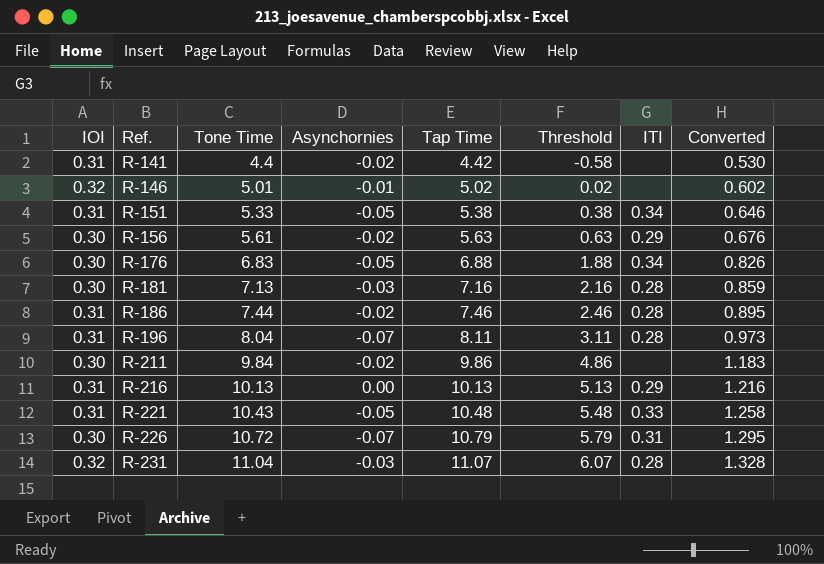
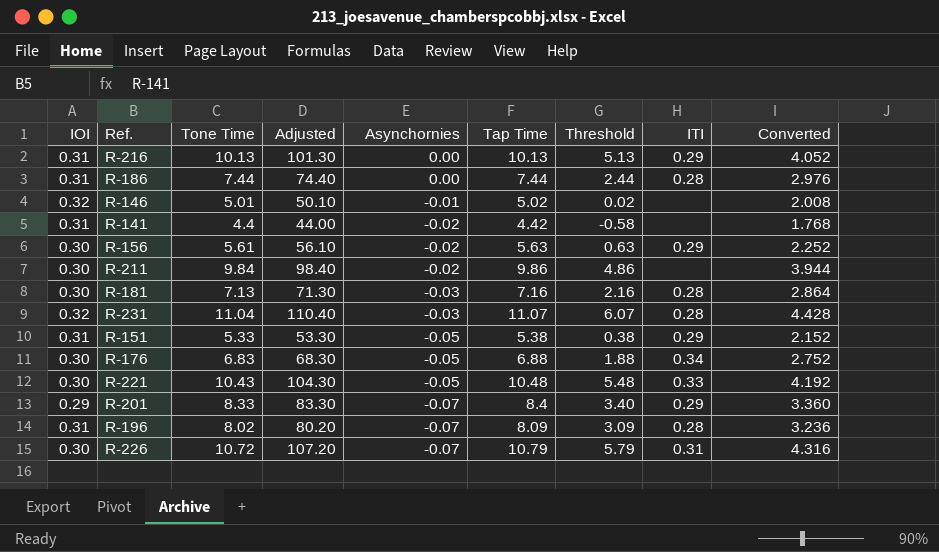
row order: Ref. ascending -> Asynchornies descending
column Adjusted | formula: none -> [Tone Time] * 10
column Converted | formula: [Tap Time] * 0.12 -> [Tap Time] * 0.4
R-186 | Asynchornies: -0.02 -> 0.00
R-186 | Tap Time: 7.46 -> 7.44
R-186 | Threshold: 2.46 -> 2.44
R-151 | ITI: 0.34 -> 0.29
R-221 | IOI: 0.31 -> 0.30
row R-201: none -> 0.29 | 8.33 | 83.30 | -0.07 | 8.4 | 3.40 | 0.29 | 3.360
R-196 | Tone Time: 8.04 -> 8.02
R-196 | Tap Time: 8.11 -> 8.09
R-196 | Threshold: 3.11 -> 3.09

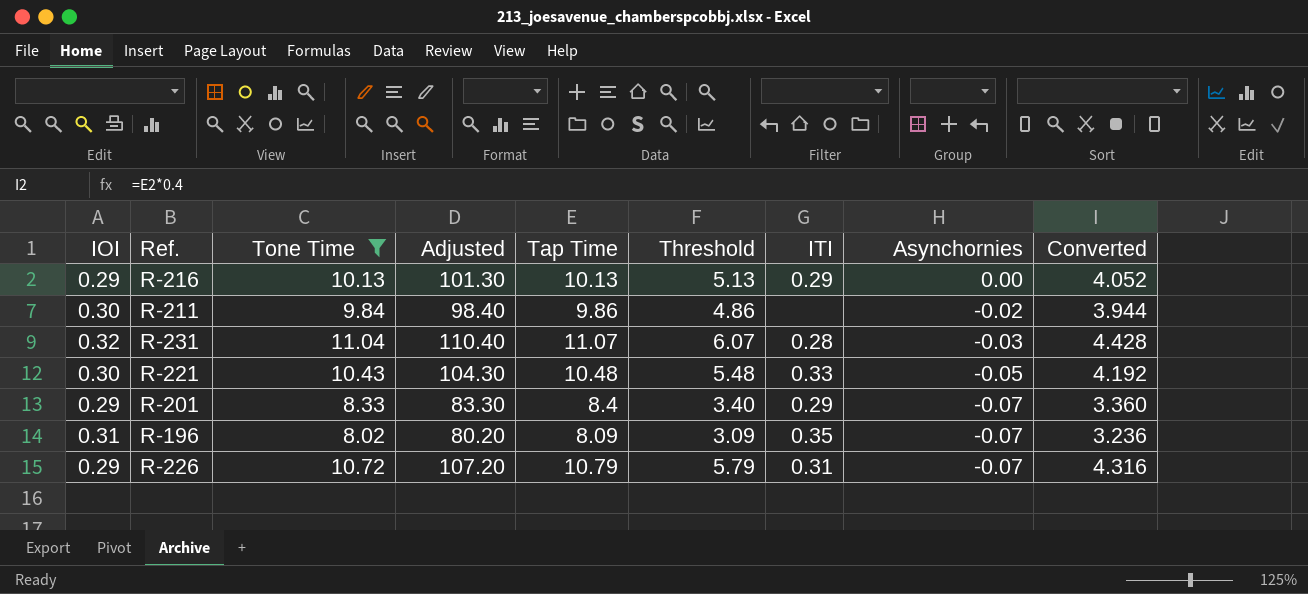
filter: none -> Tone Time >= 8.02
column Asynchornies | position: 5 -> 8
R-216 | IOI: 0.31 -> 0.29
R-196 | ITI: 0.28 -> 0.35
R-226 | IOI: 0.30 -> 0.29

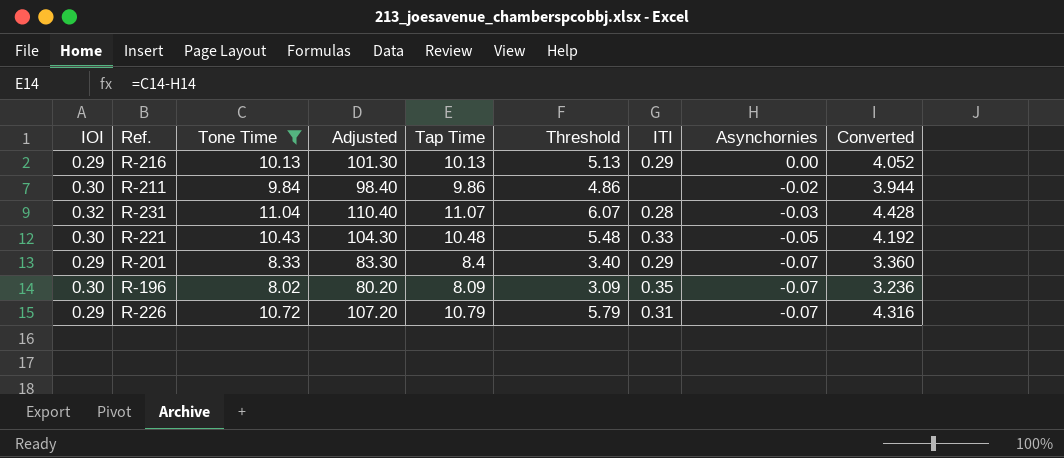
R-196 | IOI: 0.31 -> 0.30

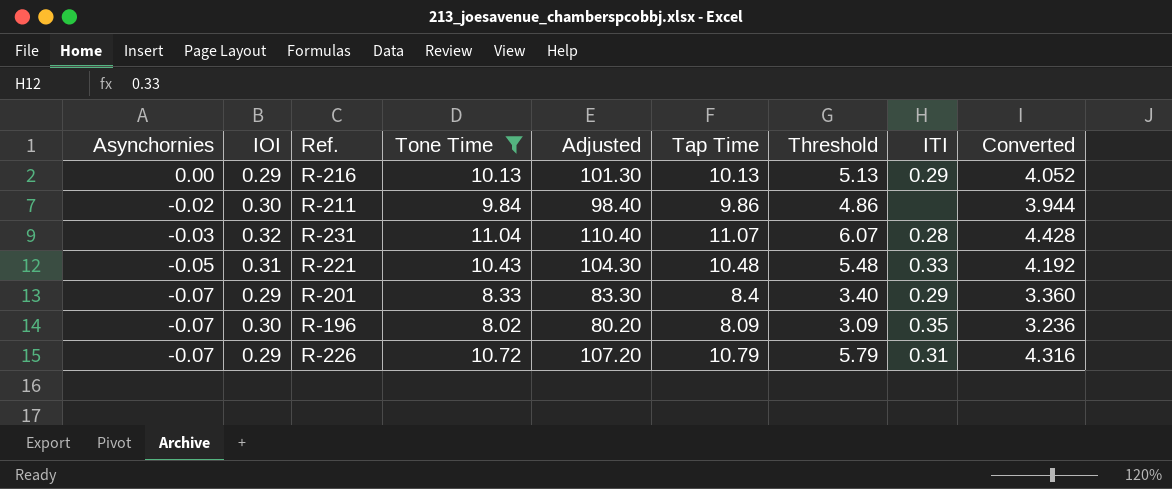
column Asynchornies | position: 8 -> 1
R-221 | IOI: 0.30 -> 0.31

